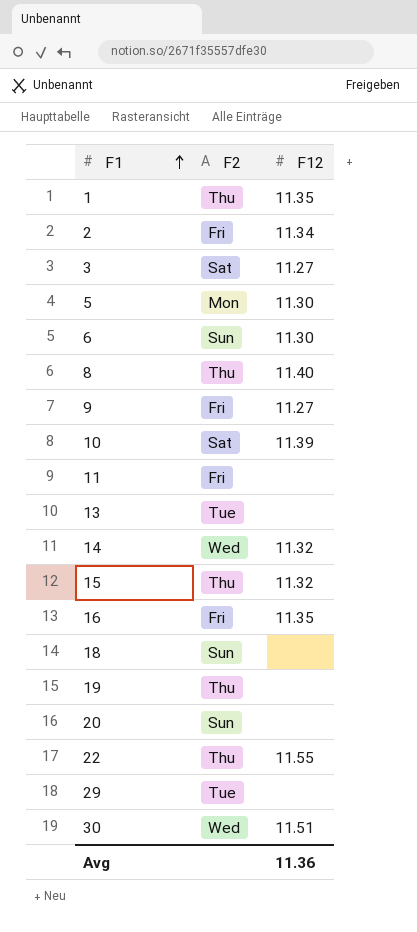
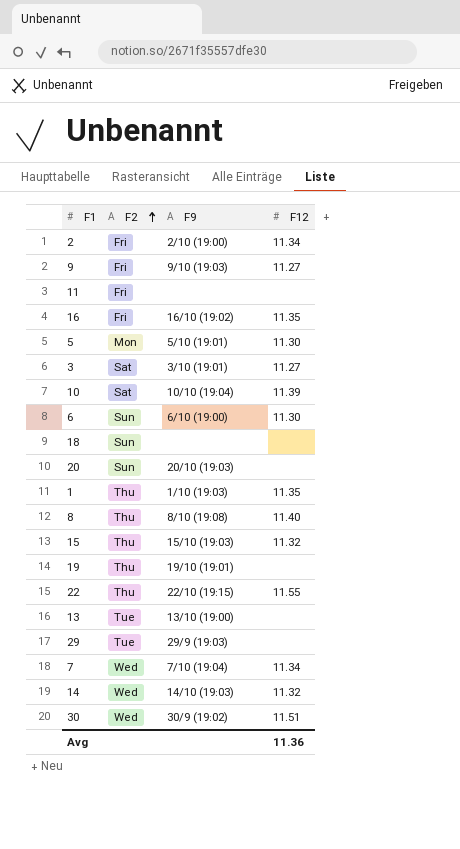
row order: F1 ascending -> F2 ascending
column F9 | position: none -> 3
row 7: none -> Wed | 7/10 (19:04) | 11.34

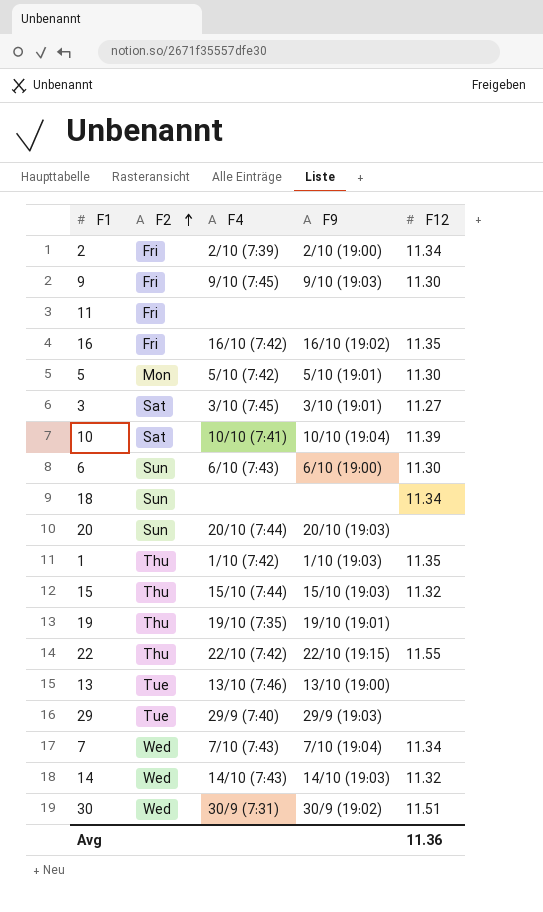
column F4 | position: none -> 3
row 8: Thu | 8/10 (19:08) | 11.40 -> none
9 | F12: 11.27 -> 11.30
18 | F12: none -> 11.34

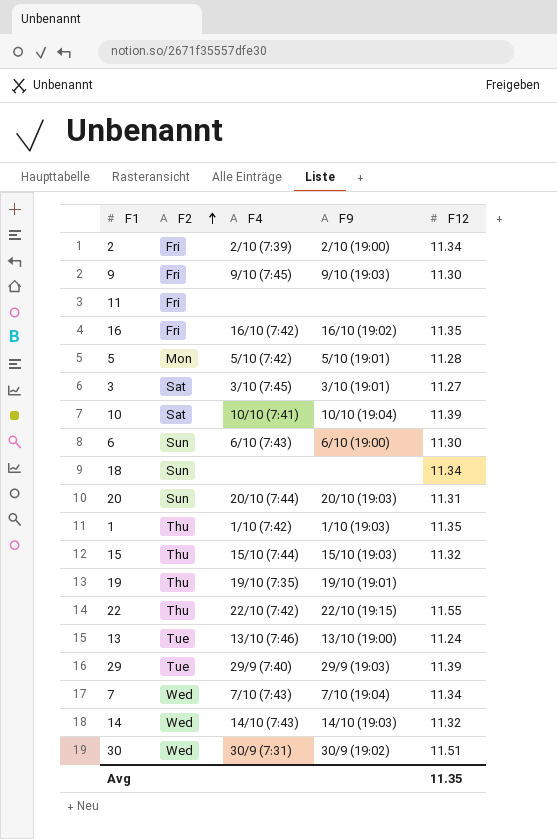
5 | F12: 11.30 -> 11.28
20 | F12: none -> 11.31
13 | F12: none -> 11.24
29 | F12: none -> 11.39
Avg | F12: 11.36 -> 11.35

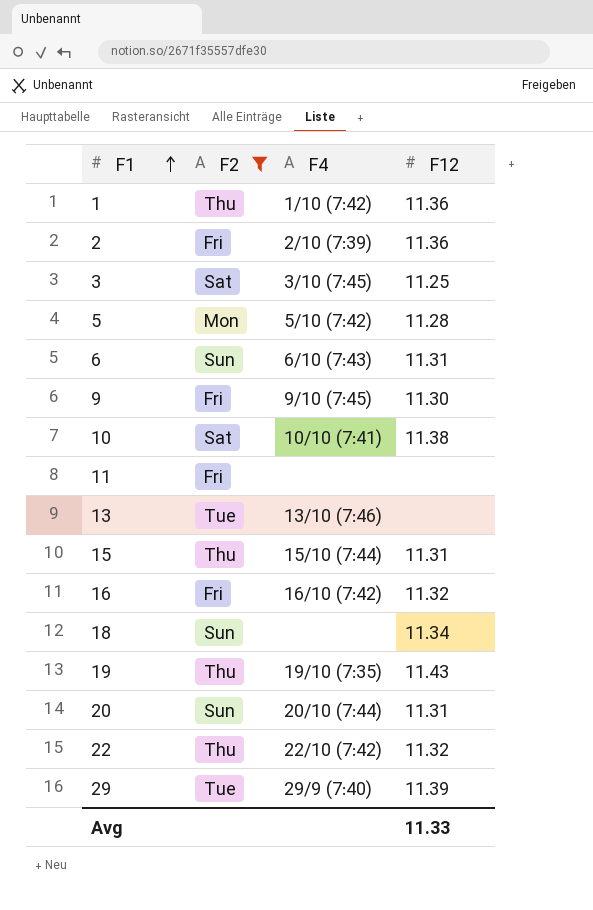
filter: none -> F2 != Wed
row order: F2 ascending -> F1 ascending
column F9 | position: 4 -> none
1 | F12: 11.35 -> 11.36
2 | F12: 11.34 -> 11.36
3 | F12: 11.27 -> 11.25
6 | F12: 11.30 -> 11.31
10 | F12: 11.39 -> 11.38
13 | F12: 11.24 -> none
15 | F12: 11.32 -> 11.31
16 | F12: 11.35 -> 11.32
19 | F12: none -> 11.43
22 | F12: 11.55 -> 11.32
Avg | F12: 11.35 -> 11.33

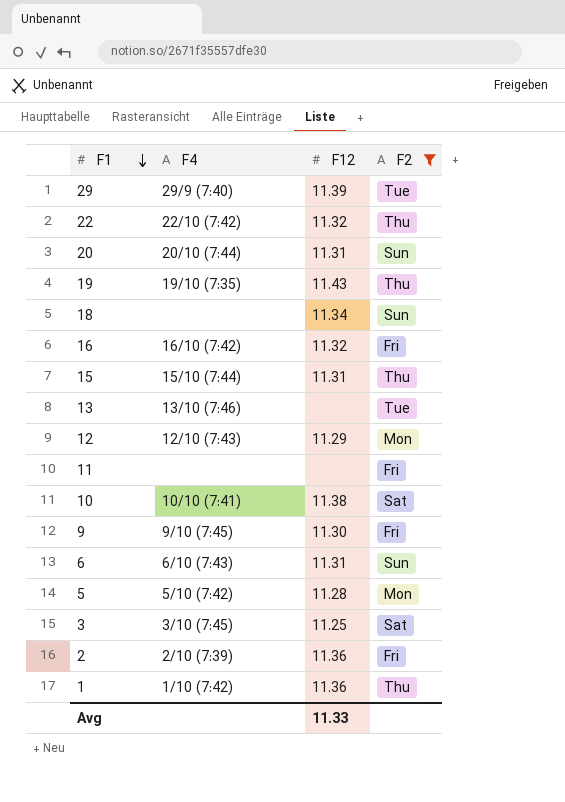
row order: F1 ascending -> F1 descending
column F2 | position: 2 -> 4
row 12: none -> 12/10 (7:43) | 11.29 | Mon

